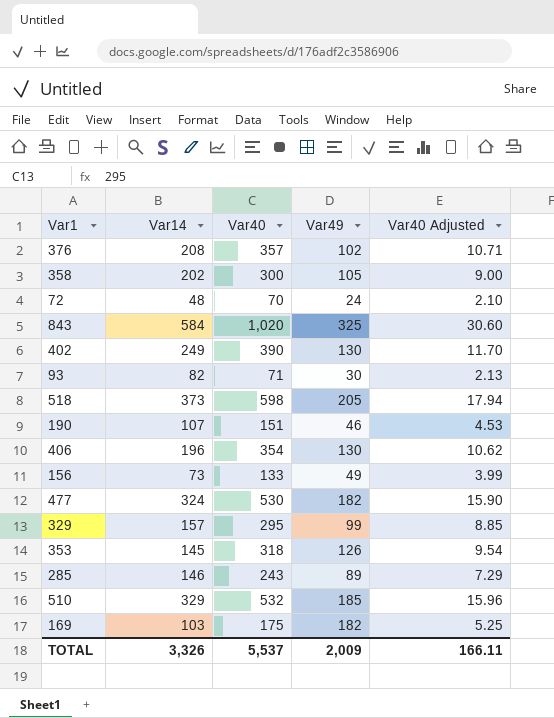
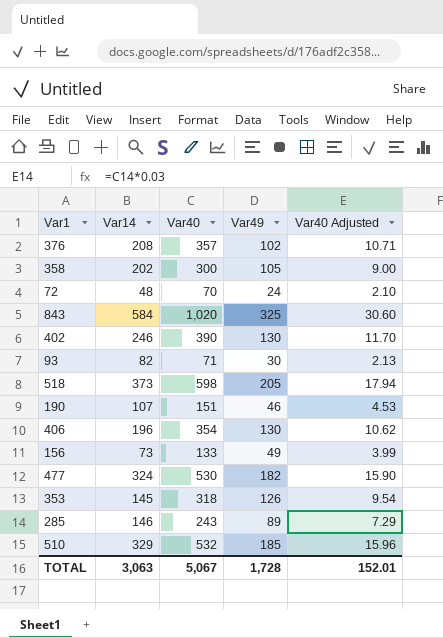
row 329: 157 | 295 | 99 | 8.85 -> none
row 169: 103 | 175 | 182 | 5.25 -> none
402 | Var14: 249 -> 246
TOTAL | Var14: 3,326 -> 3,063
TOTAL | Var40: 5,537 -> 5,067
TOTAL | Var49: 2,009 -> 1,728
TOTAL | Var40 Adjusted: 166.11 -> 152.01

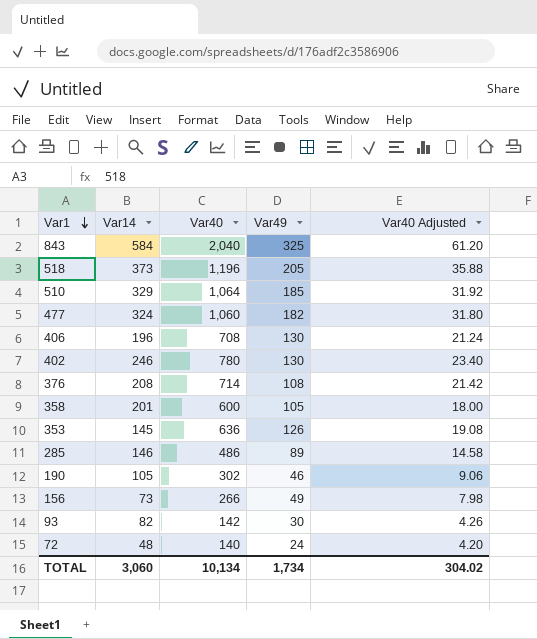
row order: none -> Var1 descending
843 | Var40: 1,020 -> 2,040
843 | Var40 Adjusted: 30.60 -> 61.20
518 | Var40: 598 -> 1,196
518 | Var40 Adjusted: 17.94 -> 35.88
510 | Var40: 532 -> 1,064
510 | Var40 Adjusted: 15.96 -> 31.92
477 | Var40: 530 -> 1,060
477 | Var40 Adjusted: 15.90 -> 31.80
406 | Var40: 354 -> 708
406 | Var40 Adjusted: 10.62 -> 21.24
402 | Var40: 390 -> 780
402 | Var40 Adjusted: 11.70 -> 23.40
376 | Var40: 357 -> 714
376 | Var49: 102 -> 108
376 | Var40 Adjusted: 10.71 -> 21.42
358 | Var14: 202 -> 201
358 | Var40: 300 -> 600
358 | Var40 Adjusted: 9.00 -> 18.00
353 | Var40: 318 -> 636
353 | Var40 Adjusted: 9.54 -> 19.08
285 | Var40: 243 -> 486
285 | Var40 Adjusted: 7.29 -> 14.58
190 | Var14: 107 -> 105
190 | Var40: 151 -> 302
190 | Var40 Adjusted: 4.53 -> 9.06
156 | Var40: 133 -> 266
156 | Var40 Adjusted: 3.99 -> 7.98
93 | Var40: 71 -> 142
93 | Var40 Adjusted: 2.13 -> 4.26
72 | Var40: 70 -> 140
72 | Var40 Adjusted: 2.10 -> 4.20
TOTAL | Var14: 3,063 -> 3,060
TOTAL | Var40: 5,067 -> 10,134
TOTAL | Var49: 1,728 -> 1,734
TOTAL | Var40 Adjusted: 152.01 -> 304.02

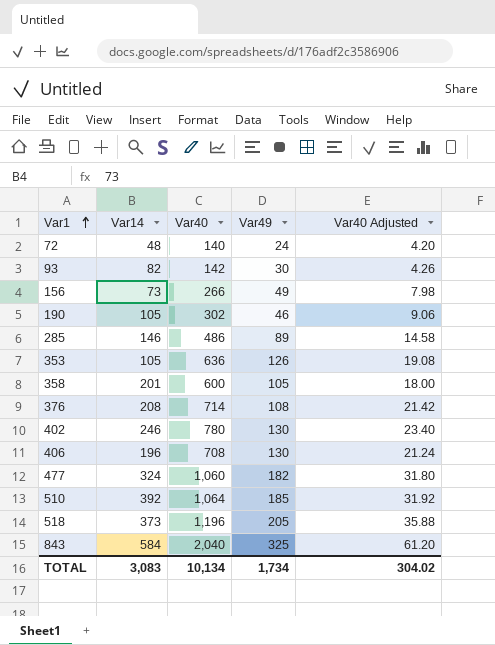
row order: Var1 descending -> Var1 ascending
353 | Var14: 145 -> 105
510 | Var14: 329 -> 392
TOTAL | Var14: 3,060 -> 3,083

